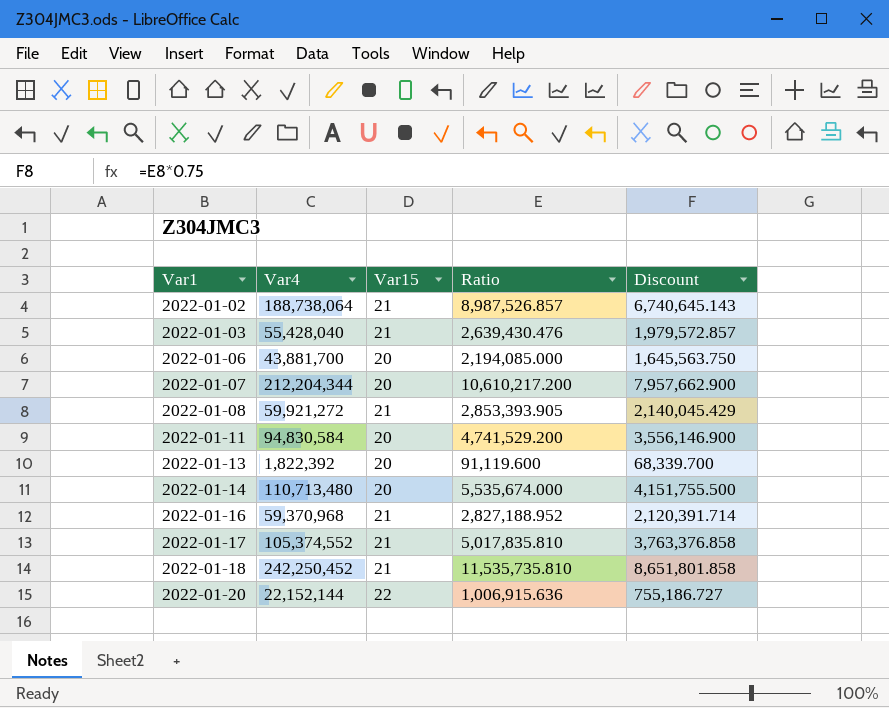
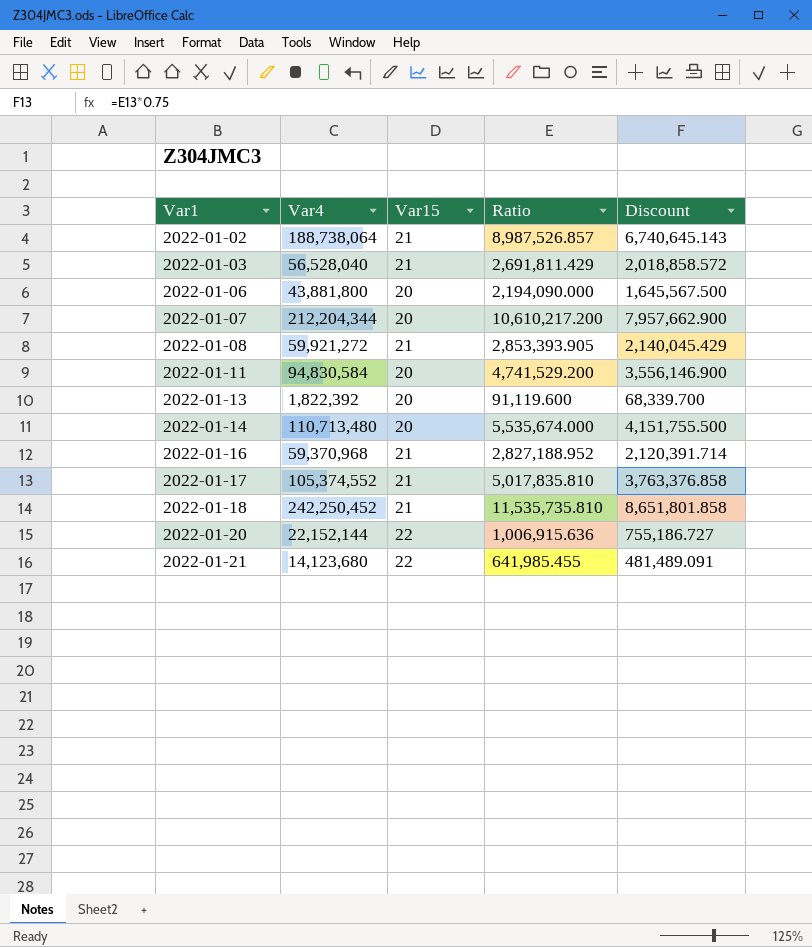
2022-01-03 | Var4: 55,428,040 -> 56,528,040
2022-01-03 | Ratio: 2,639,430.476 -> 2,691,811.429
2022-01-03 | Discount: 1,979,572.857 -> 2,018,858.572
2022-01-06 | Var4: 43,881,700 -> 43,881,800
2022-01-06 | Ratio: 2,194,085.000 -> 2,194,090.000
2022-01-06 | Discount: 1,645,563.750 -> 1,645,567.500
row 2022-01-21: none -> 14,123,680 | 22 | 641,985.455 | 481,489.091

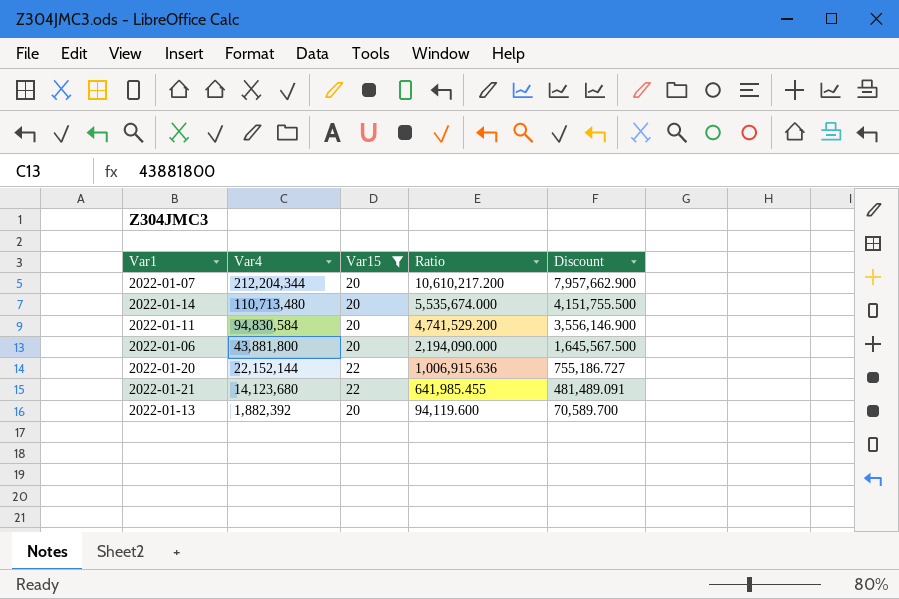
filter: none -> Var15 != 21
row order: Var1 ascending -> Var4 descending
2022-01-13 | Var4: 1,822,392 -> 1,882,392
2022-01-13 | Ratio: 91,119.600 -> 94,119.600
2022-01-13 | Discount: 68,339.700 -> 70,589.700

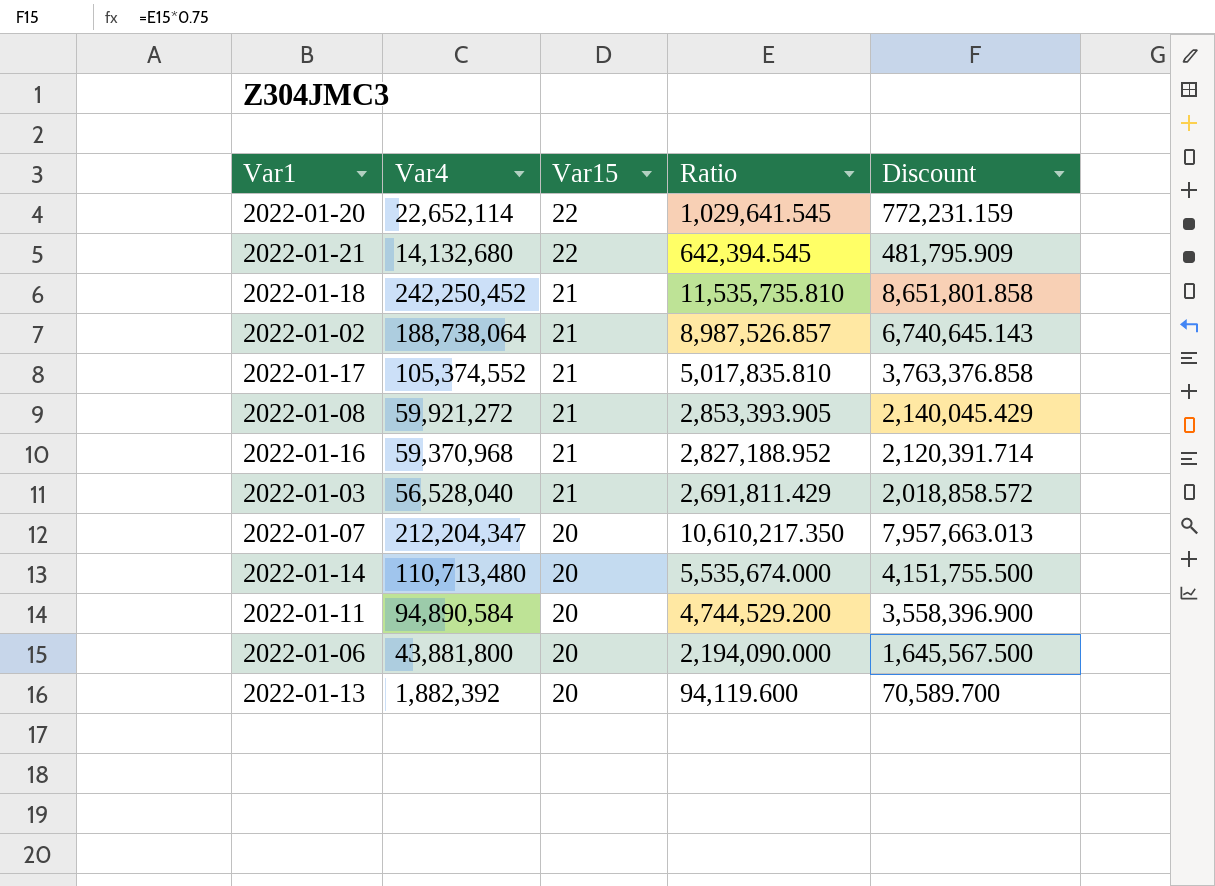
filter: Var15 != 21 -> none
row order: Var4 descending -> Var15 descending
2022-01-20 | Var4: 22,152,144 -> 22,652,114
2022-01-20 | Ratio: 1,006,915.636 -> 1,029,641.545
2022-01-20 | Discount: 755,186.727 -> 772,231.159
2022-01-21 | Var4: 14,123,680 -> 14,132,680
2022-01-21 | Ratio: 641,985.455 -> 642,394.545
2022-01-21 | Discount: 481,489.091 -> 481,795.909
2022-01-07 | Var4: 212,204,344 -> 212,204,347
2022-01-07 | Ratio: 10,610,217.200 -> 10,610,217.350
2022-01-07 | Discount: 7,957,662.900 -> 7,957,663.013
2022-01-11 | Var4: 94,830,584 -> 94,890,584
2022-01-11 | Ratio: 4,741,529.200 -> 4,744,529.200
2022-01-11 | Discount: 3,556,146.900 -> 3,558,396.900

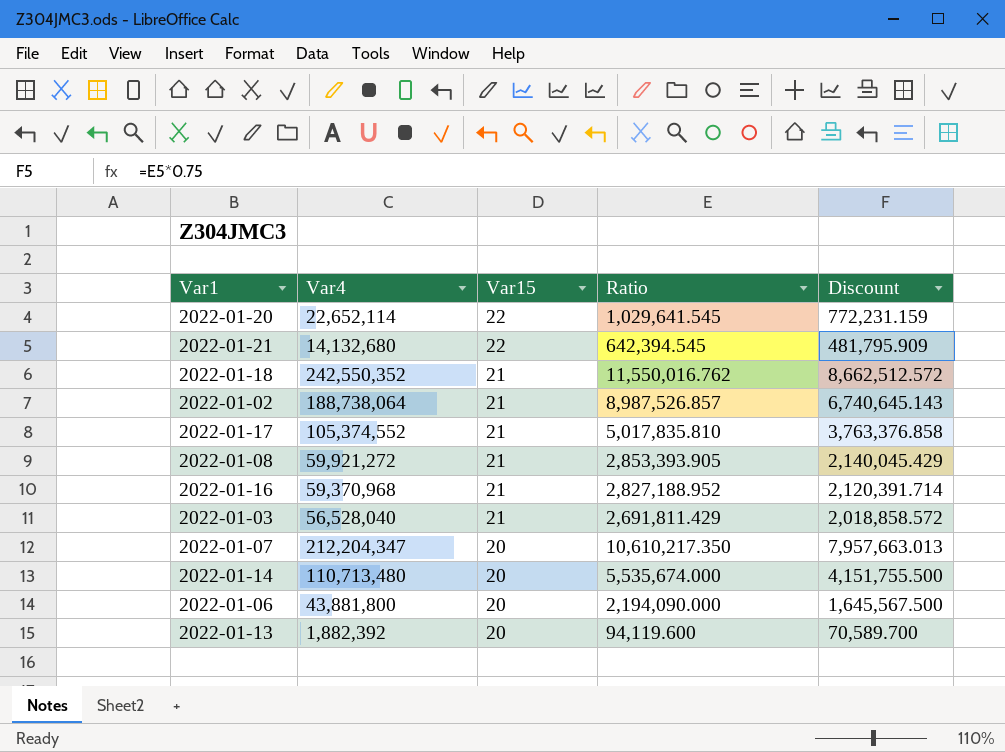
row 2022-01-11: 94,890,584 | 20 | 4,744,529.200 | 3,558,396.900 -> none
2022-01-18 | Var4: 242,250,452 -> 242,550,352
2022-01-18 | Ratio: 11,535,735.810 -> 11,550,016.762
2022-01-18 | Discount: 8,651,801.858 -> 8,662,512.572

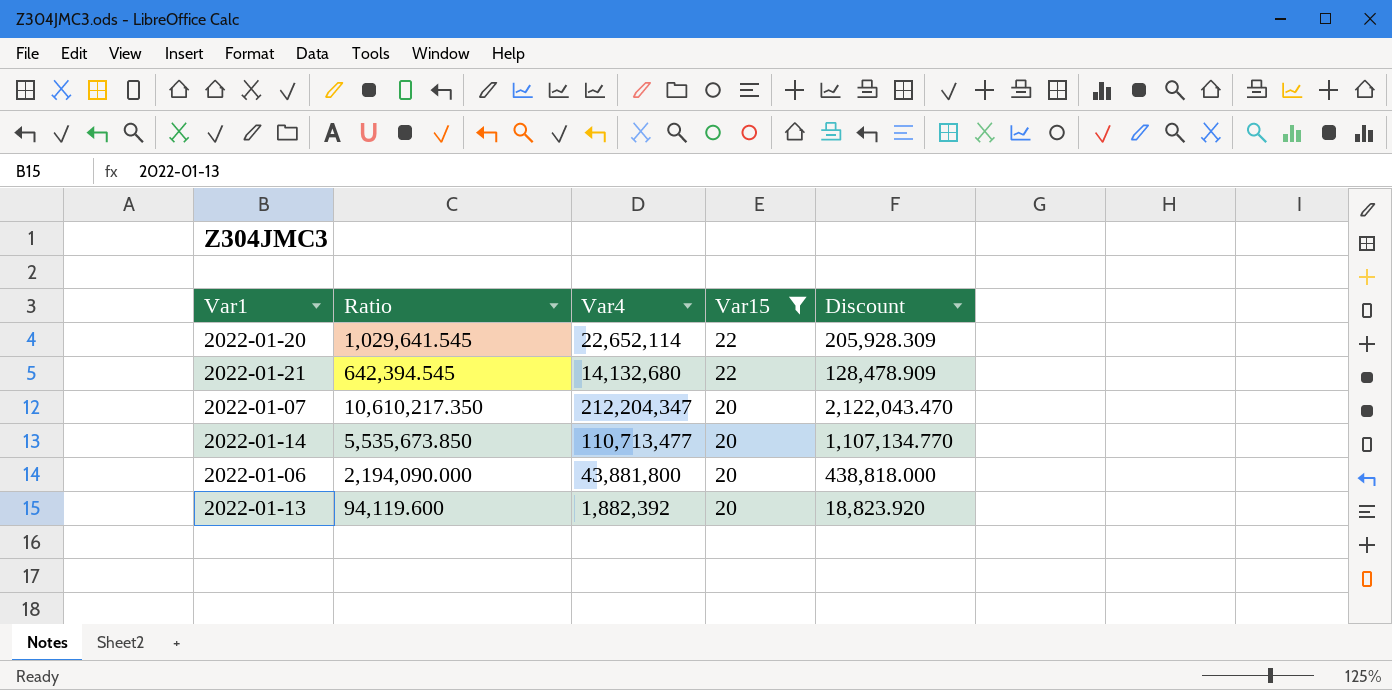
filter: none -> Var15 != 21
column Ratio | position: 4 -> 2
column Discount | formula: [Ratio] * 0.75 -> [Ratio] * 0.2
2022-01-14 | Ratio: 5,535,674.000 -> 5,535,673.850
2022-01-14 | Var4: 110,713,480 -> 110,713,477

